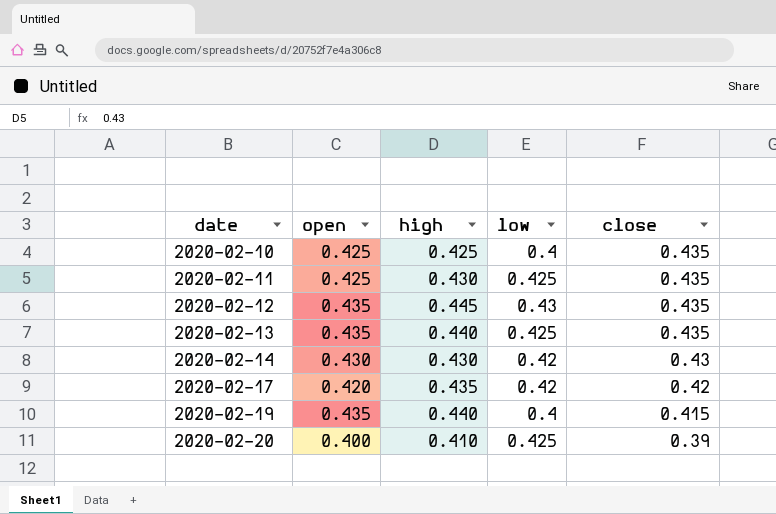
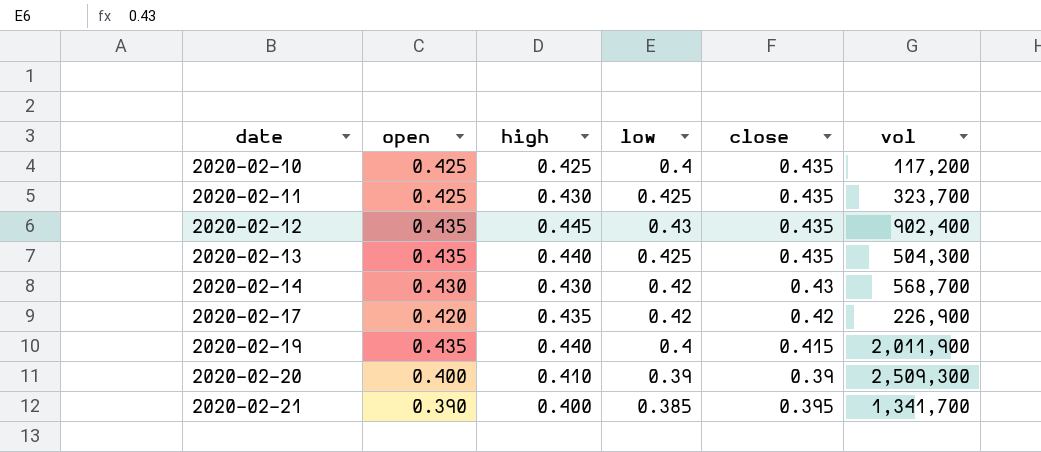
column vol | position: none -> 6
2020-02-20 | low: 0.425 -> 0.39
row 2020-02-21: none -> 0.390 | 0.400 | 0.385 | 0.395 | 1,341,700

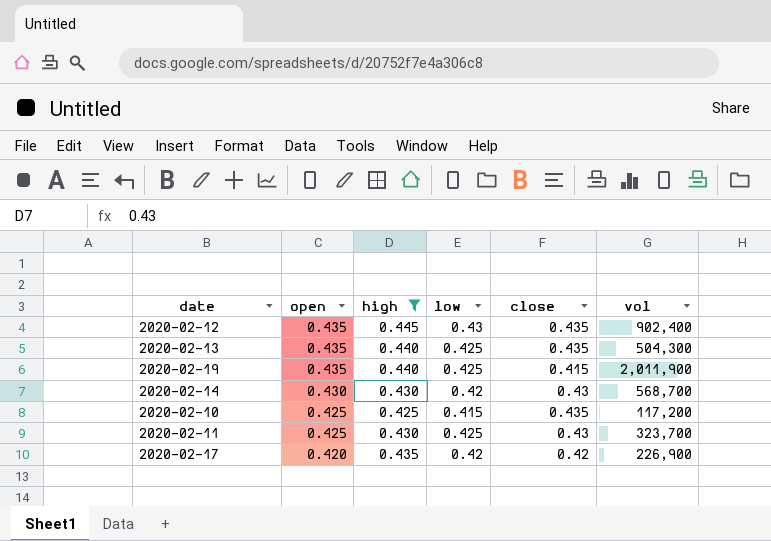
filter: none -> high >= 0.425
row order: date ascending -> open descending
2020-02-19 | low: 0.4 -> 0.425
2020-02-10 | low: 0.4 -> 0.415
2020-02-11 | close: 0.435 -> 0.43

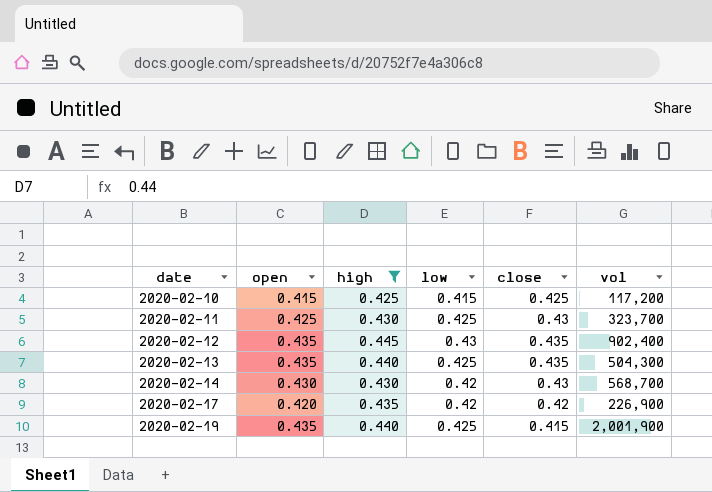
row order: open descending -> date ascending
2020-02-10 | open: 0.425 -> 0.415
2020-02-10 | close: 0.435 -> 0.425
2020-02-19 | vol: 2,011,900 -> 2,001,900

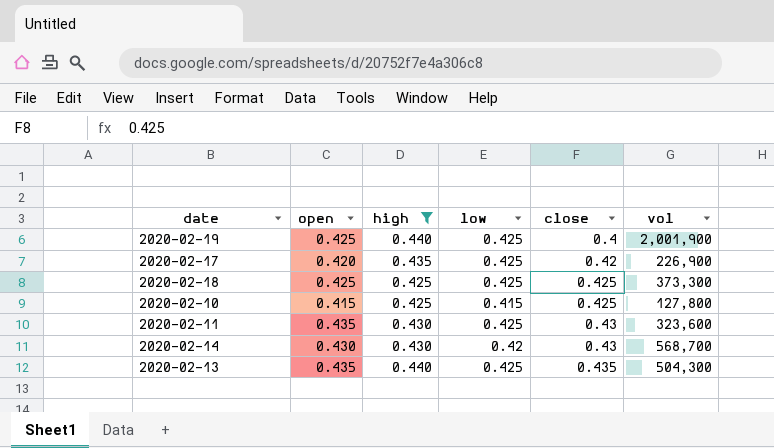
row order: date ascending -> close ascending
row 2020-02-12: 0.435 | 0.445 | 0.43 | 0.435 | 902,400 -> none
2020-02-19 | open: 0.435 -> 0.425
2020-02-19 | close: 0.415 -> 0.4
2020-02-17 | low: 0.42 -> 0.425
row 2020-02-18: none -> 0.425 | 0.425 | 0.425 | 0.425 | 373,300
2020-02-10 | vol: 117,200 -> 127,800
2020-02-11 | open: 0.425 -> 0.435
2020-02-11 | vol: 323,700 -> 323,600

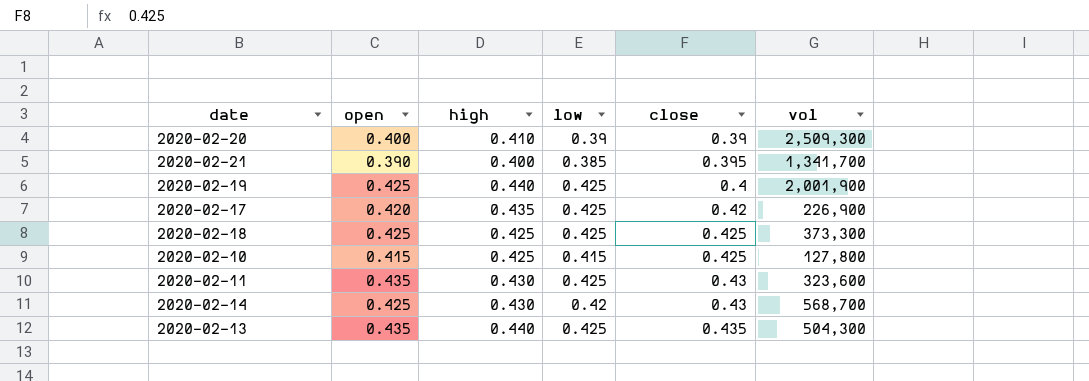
filter: high >= 0.425 -> none
2020-02-14 | open: 0.430 -> 0.425

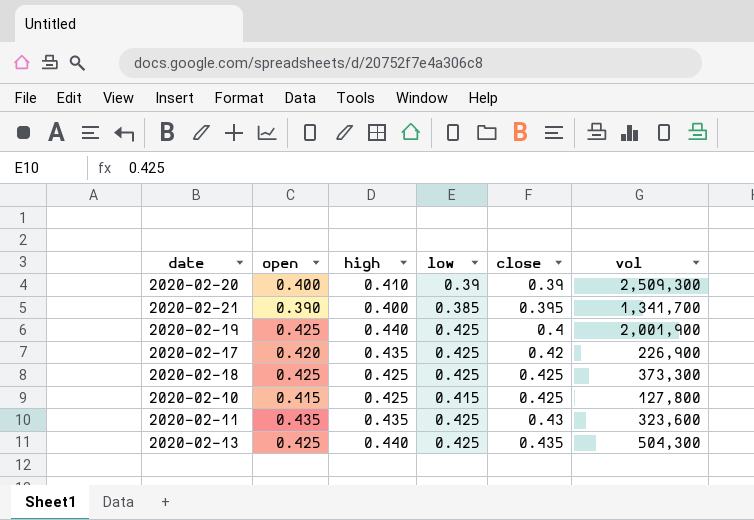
row 2020-02-14: 0.425 | 0.430 | 0.42 | 0.43 | 568,700 -> none
2020-02-11 | high: 0.430 -> 0.435
2020-02-13 | open: 0.435 -> 0.425

